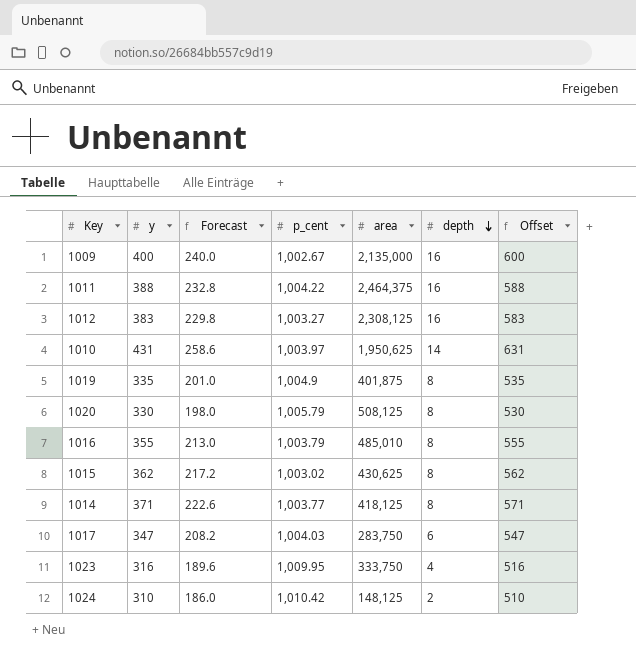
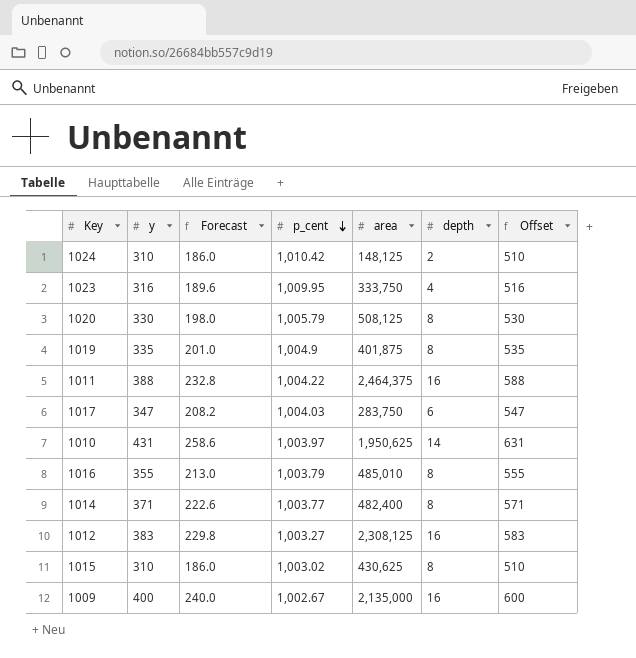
row order: depth descending -> p_cent descending
1014 | area: 418,125 -> 482,400
1015 | y: 362 -> 310
1015 | Forecast: 217.2 -> 186.0
1015 | Offset: 562 -> 510

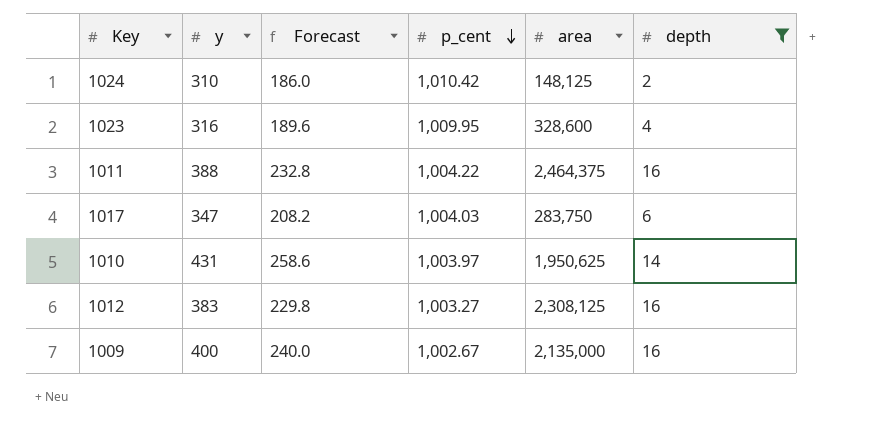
filter: none -> depth != 8
column Offset | formula: [y] + 200 -> none
1023 | area: 333,750 -> 328,600

